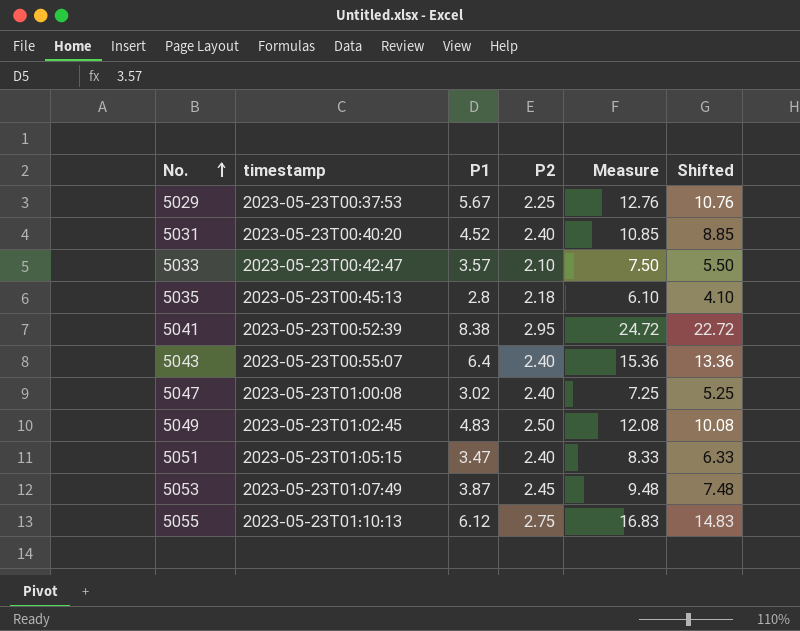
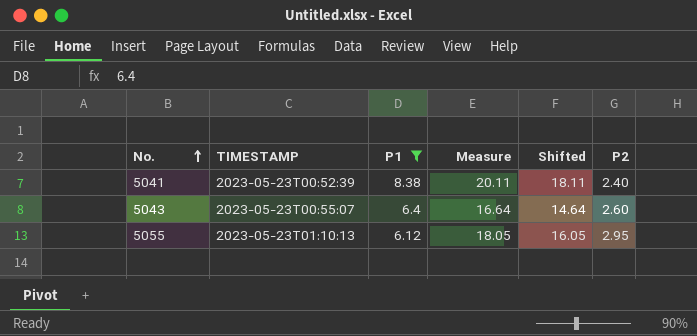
filter: none -> P1 >= 6.12
column name: timestamp -> TIMESTAMP
column P2 | position: 4 -> 6
5041 | Measure: 24.72 -> 20.11
5041 | Shifted: 22.72 -> 18.11
5041 | P2: 2.95 -> 2.40
5043 | Measure: 15.36 -> 16.64
5043 | Shifted: 13.36 -> 14.64
5043 | P2: 2.40 -> 2.60
5055 | Measure: 16.83 -> 18.05
5055 | Shifted: 14.83 -> 16.05
5055 | P2: 2.75 -> 2.95

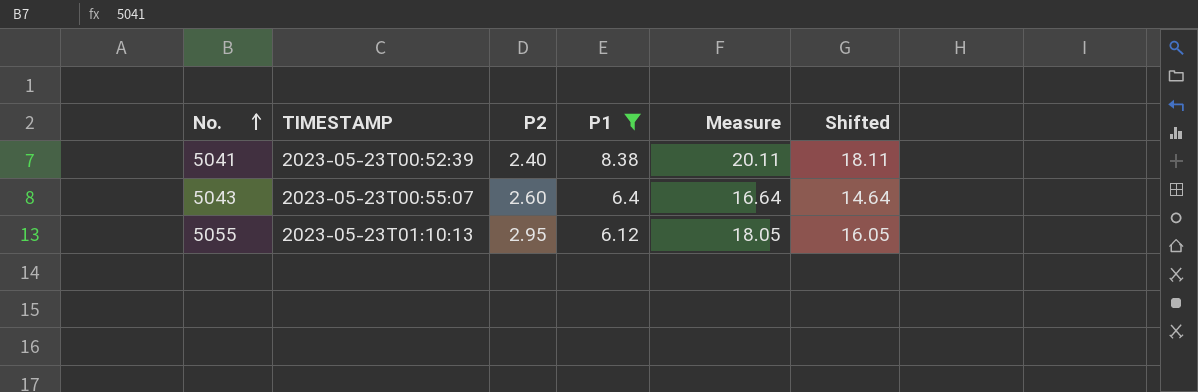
column P2 | position: 6 -> 3

